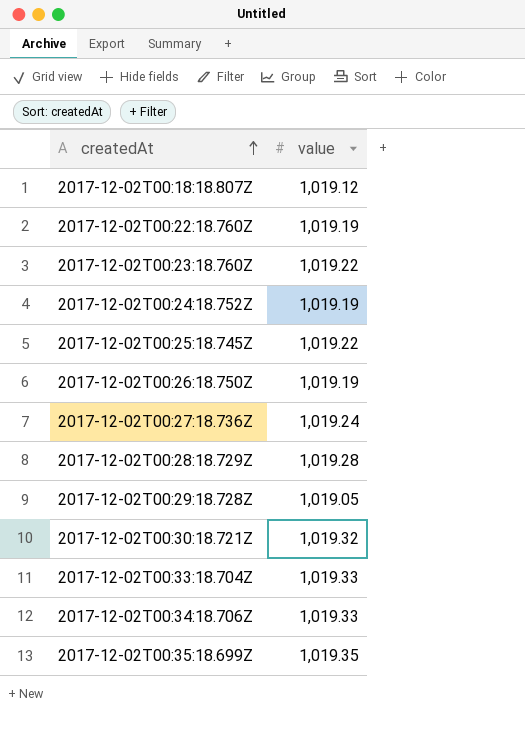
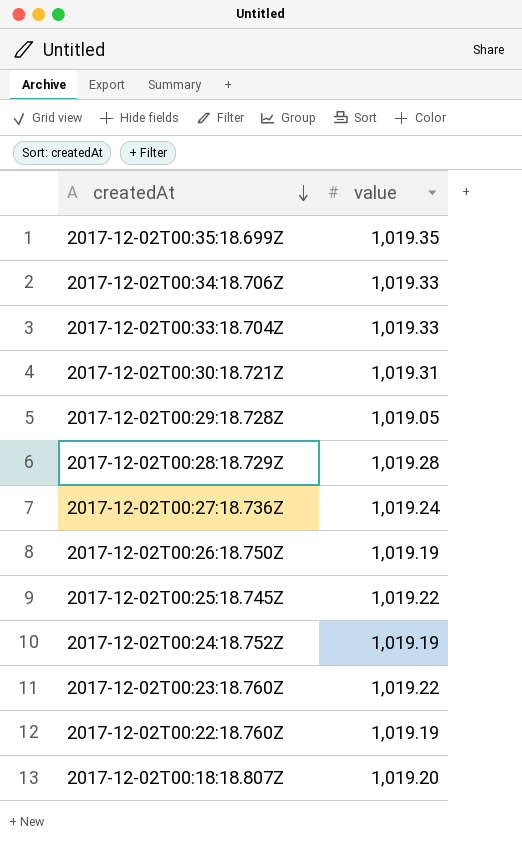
row order: createdAt ascending -> createdAt descending
2017-12-02T00:30:18.721Z | value: 1,019.32 -> 1,019.31
2017-12-02T00:18:18.807Z | value: 1,019.12 -> 1,019.20

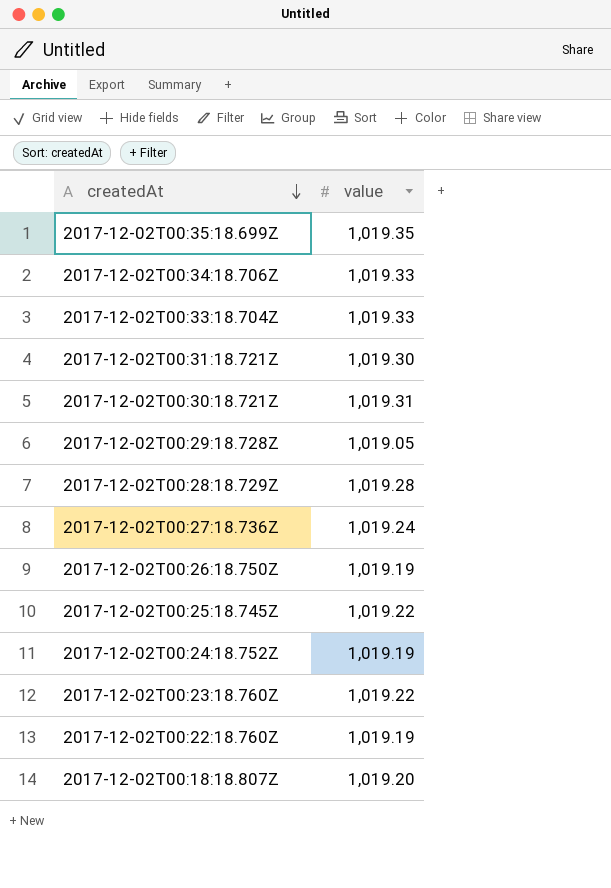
row 2017-12-02T00:31:18.721Z: none -> 1,019.30

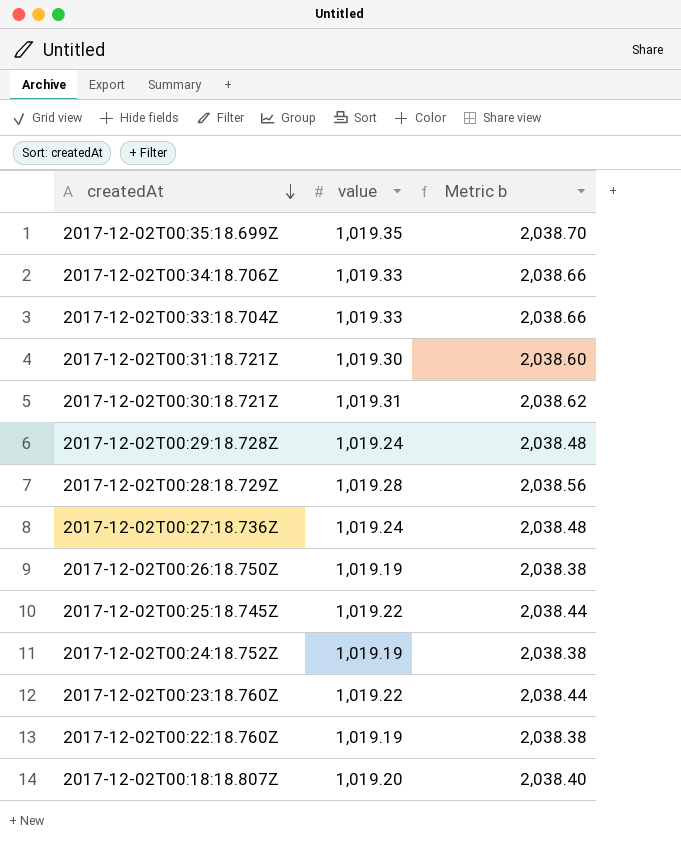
column Metric b | formula: none -> [value] * 2
2017-12-02T00:29:18.728Z | value: 1,019.05 -> 1,019.24

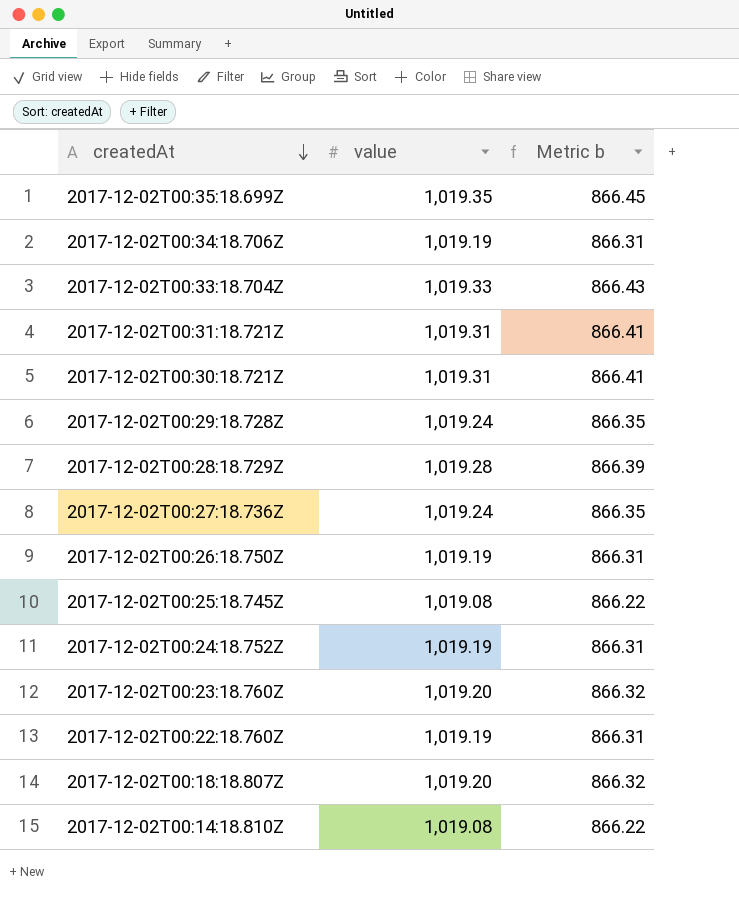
column Metric b | formula: [value] * 2 -> [value] * 0.85
2017-12-02T00:34:18.706Z | value: 1,019.33 -> 1,019.19
2017-12-02T00:31:18.721Z | value: 1,019.30 -> 1,019.31
2017-12-02T00:25:18.745Z | value: 1,019.22 -> 1,019.08
2017-12-02T00:23:18.760Z | value: 1,019.22 -> 1,019.20
row 2017-12-02T00:14:18.810Z: none -> 1,019.08 | 866.22

